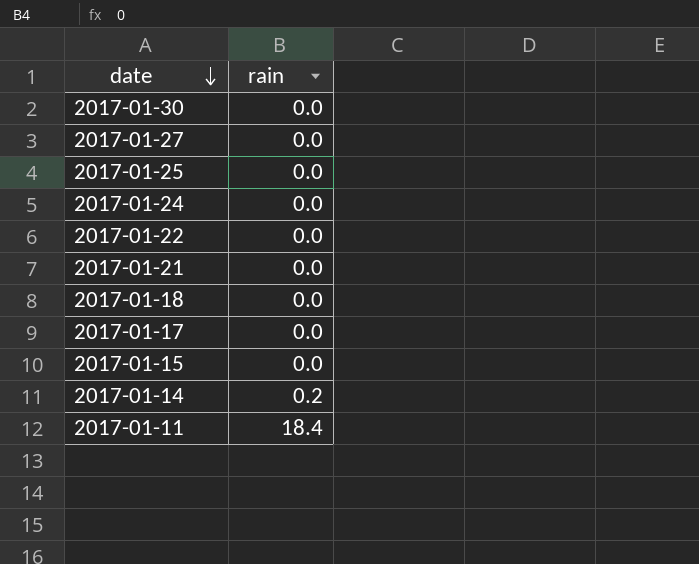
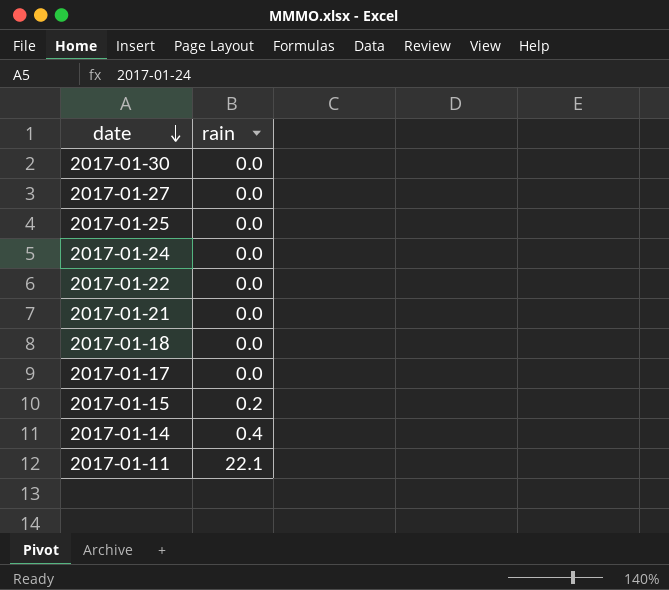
2017-01-15 | rain: 0.0 -> 0.2
2017-01-14 | rain: 0.2 -> 0.4
2017-01-11 | rain: 18.4 -> 22.1

